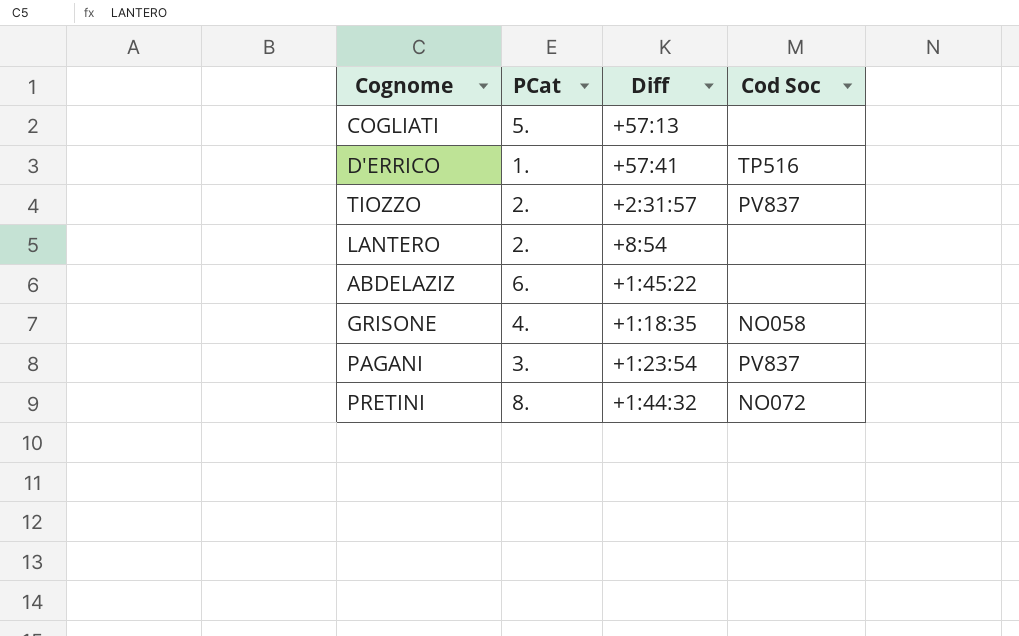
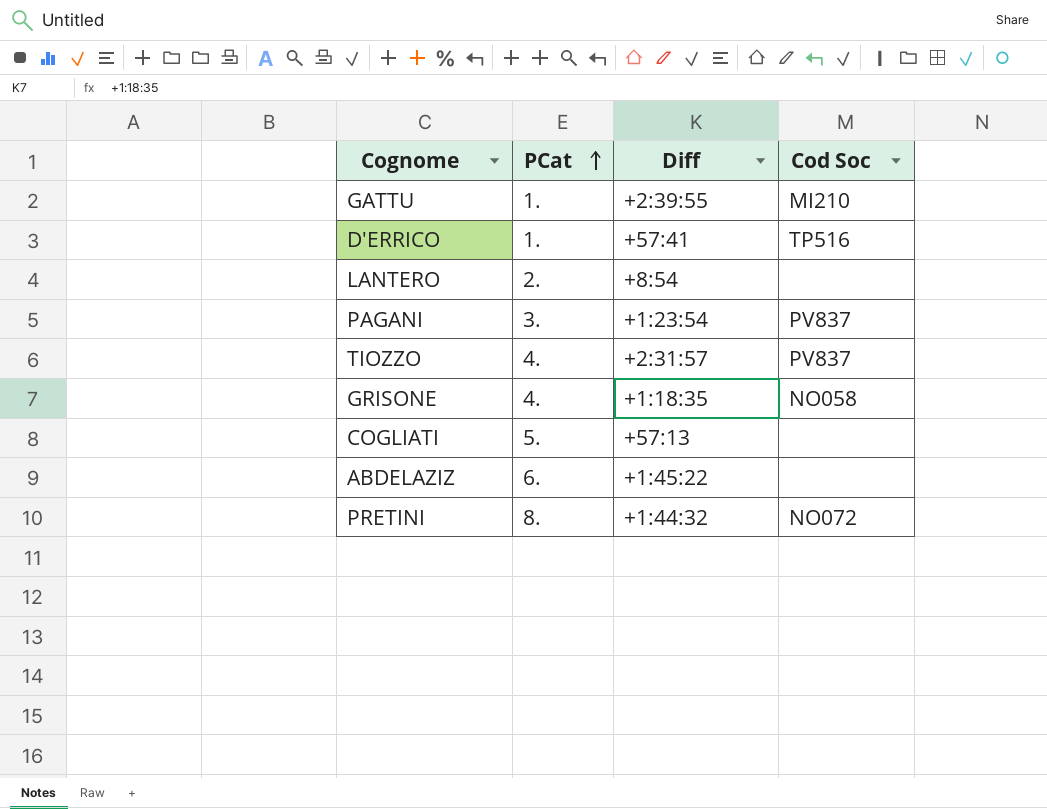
row order: none -> PCat ascending
row GATTU: none -> 1. | +2:39:55 | MI210
TIOZZO | PCat: 2. -> 4.

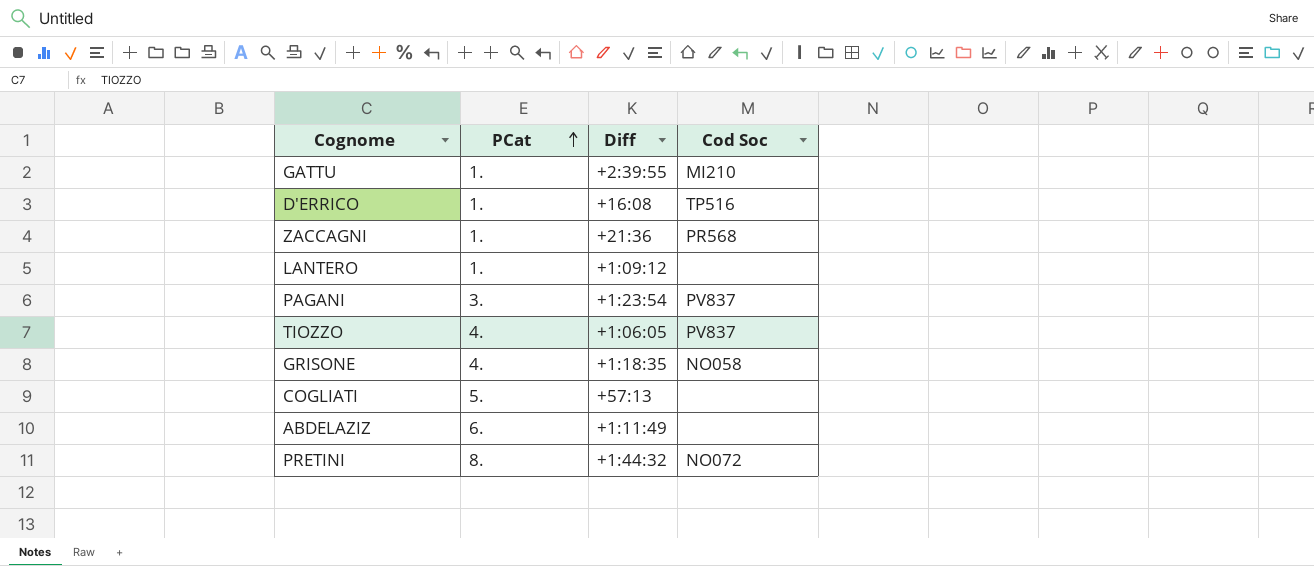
D'ERRICO | Diff: +57:41 -> +16:08
row ZACCAGNI: none -> 1. | +21:36 | PR568
LANTERO | PCat: 2. -> 1.
LANTERO | Diff: +8:54 -> +1:09:12
TIOZZO | Diff: +2:31:57 -> +1:06:05
ABDELAZIZ | Diff: +1:45:22 -> +1:11:49

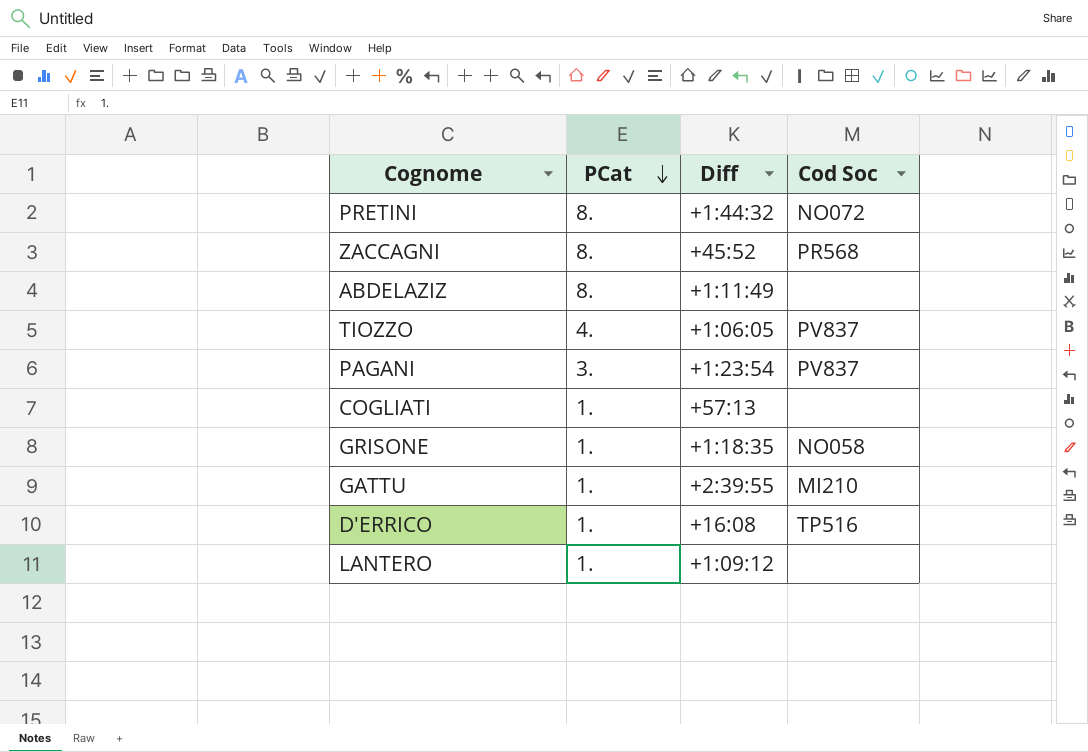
row order: PCat ascending -> PCat descending
ZACCAGNI | PCat: 1. -> 8.
ZACCAGNI | Diff: +21:36 -> +45:52
ABDELAZIZ | PCat: 6. -> 8.
COGLIATI | PCat: 5. -> 1.
GRISONE | PCat: 4. -> 1.

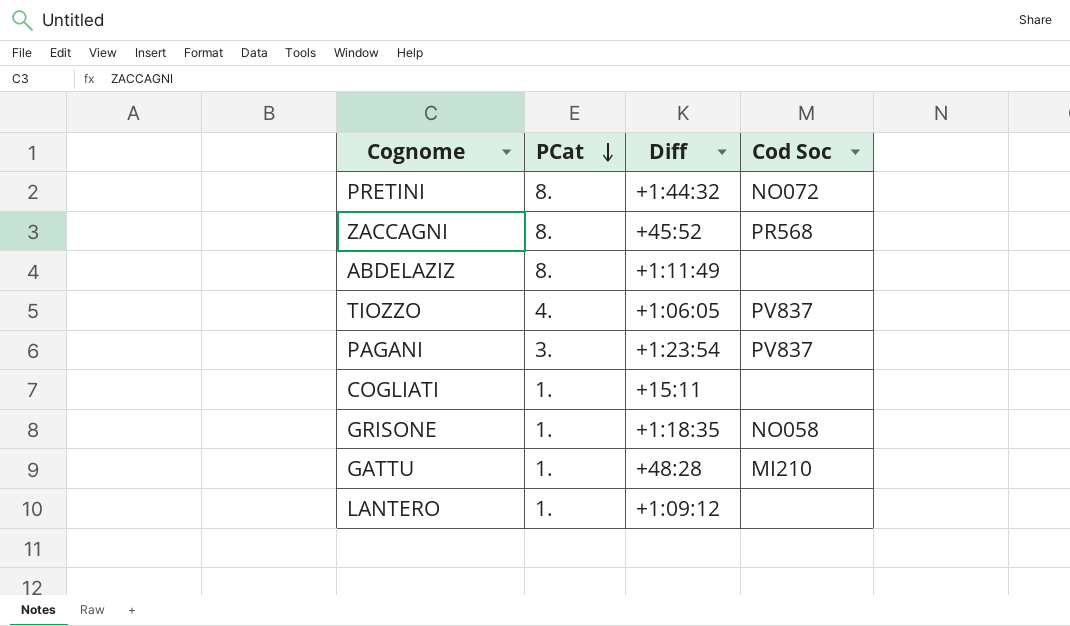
row D'ERRICO: 1. | +16:08 | TP516 -> none
COGLIATI | Diff: +57:13 -> +15:11
GATTU | Diff: +2:39:55 -> +48:28

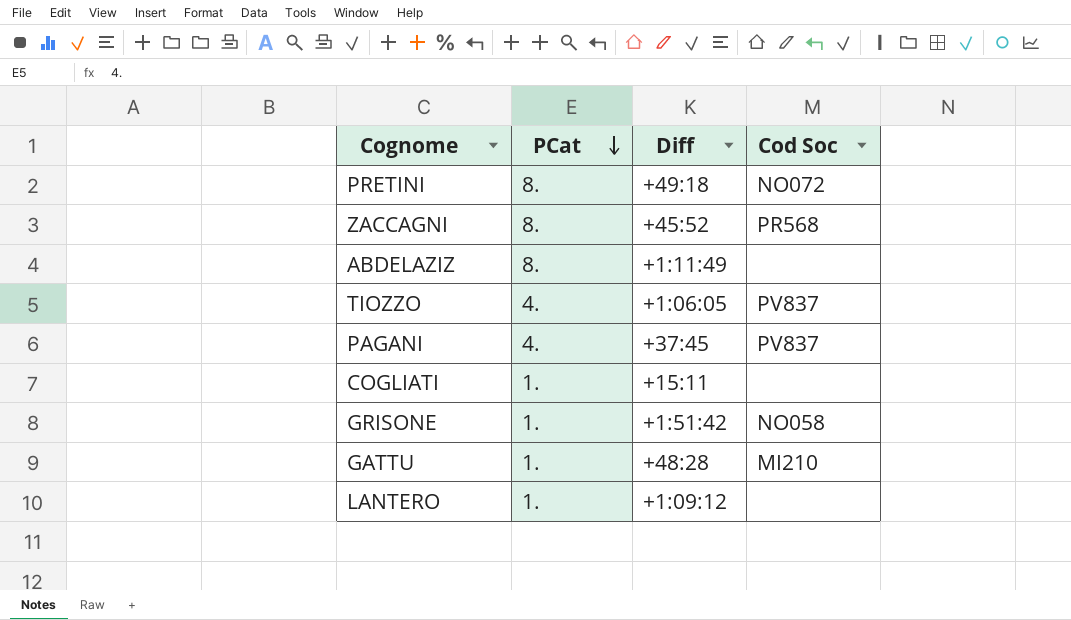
PRETINI | Diff: +1:44:32 -> +49:18
PAGANI | PCat: 3. -> 4.
PAGANI | Diff: +1:23:54 -> +37:45
GRISONE | Diff: +1:18:35 -> +1:51:42

